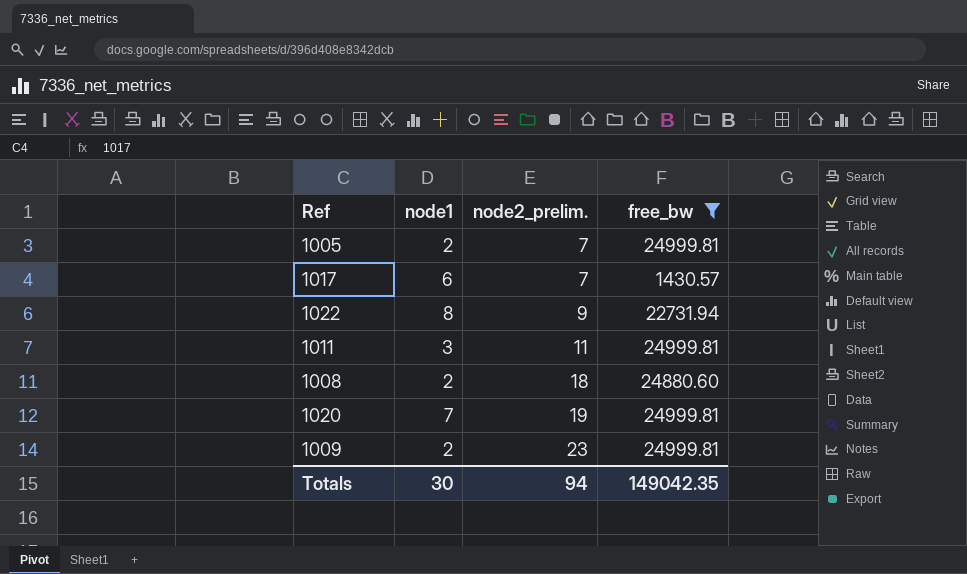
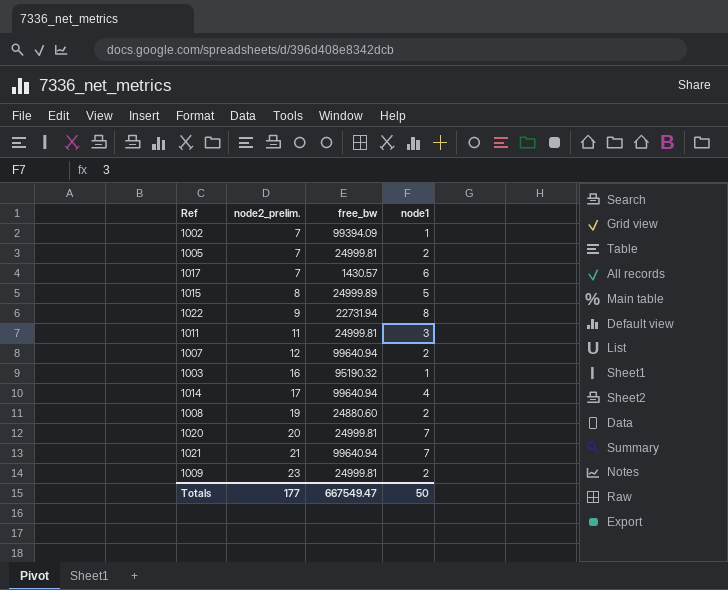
filter: free_bw <= 24999.81 -> none
column node1 | position: 2 -> 4
1008 | node2_prelim.: 18 -> 19
1020 | node2_prelim.: 19 -> 20
Totals | node2_prelim.: 94 -> 177
Totals | free_bw: 149042.35 -> 667549.47
Totals | node1: 30 -> 50

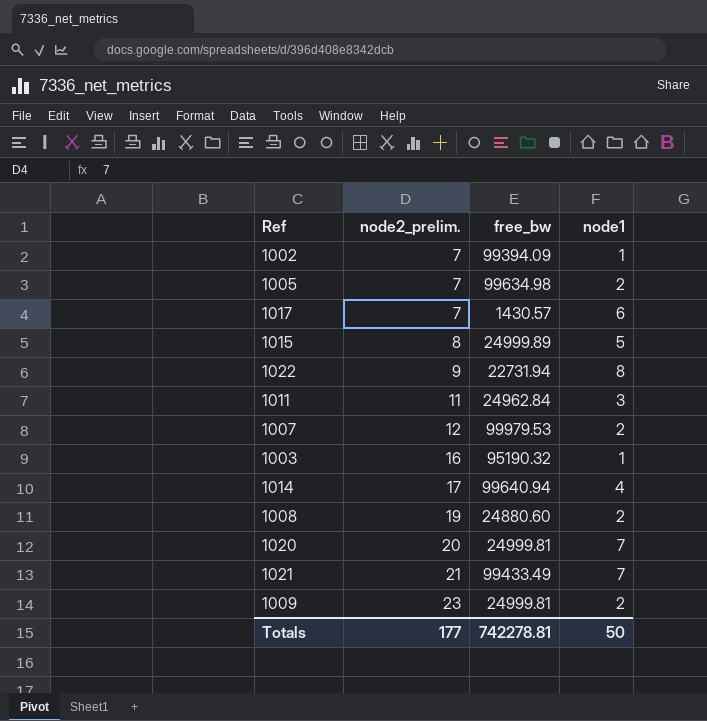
1005 | free_bw: 24999.81 -> 99634.98
1011 | free_bw: 24999.81 -> 24962.84
1007 | free_bw: 99640.94 -> 99979.53
1021 | free_bw: 99640.94 -> 99433.49
Totals | free_bw: 667549.47 -> 742278.81

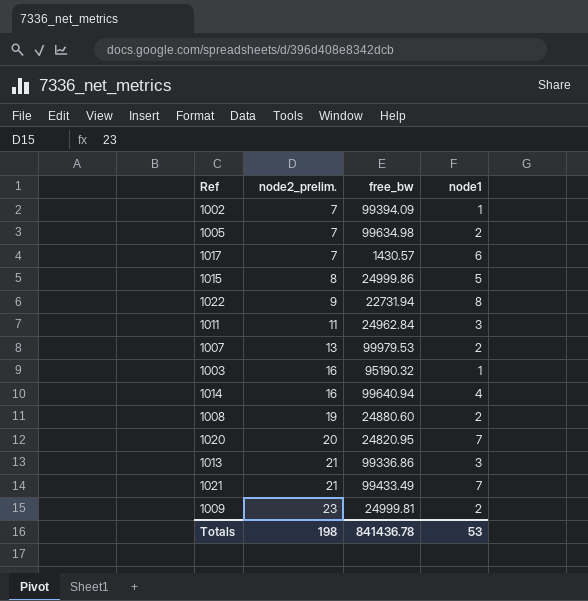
1015 | free_bw: 24999.89 -> 24999.86
1007 | node2_prelim.: 12 -> 13
1014 | node2_prelim.: 17 -> 16
1020 | free_bw: 24999.81 -> 24820.95
row 1013: none -> 21 | 99336.86 | 3
Totals | node2_prelim.: 177 -> 198
Totals | free_bw: 742278.81 -> 841436.78
Totals | node1: 50 -> 53

